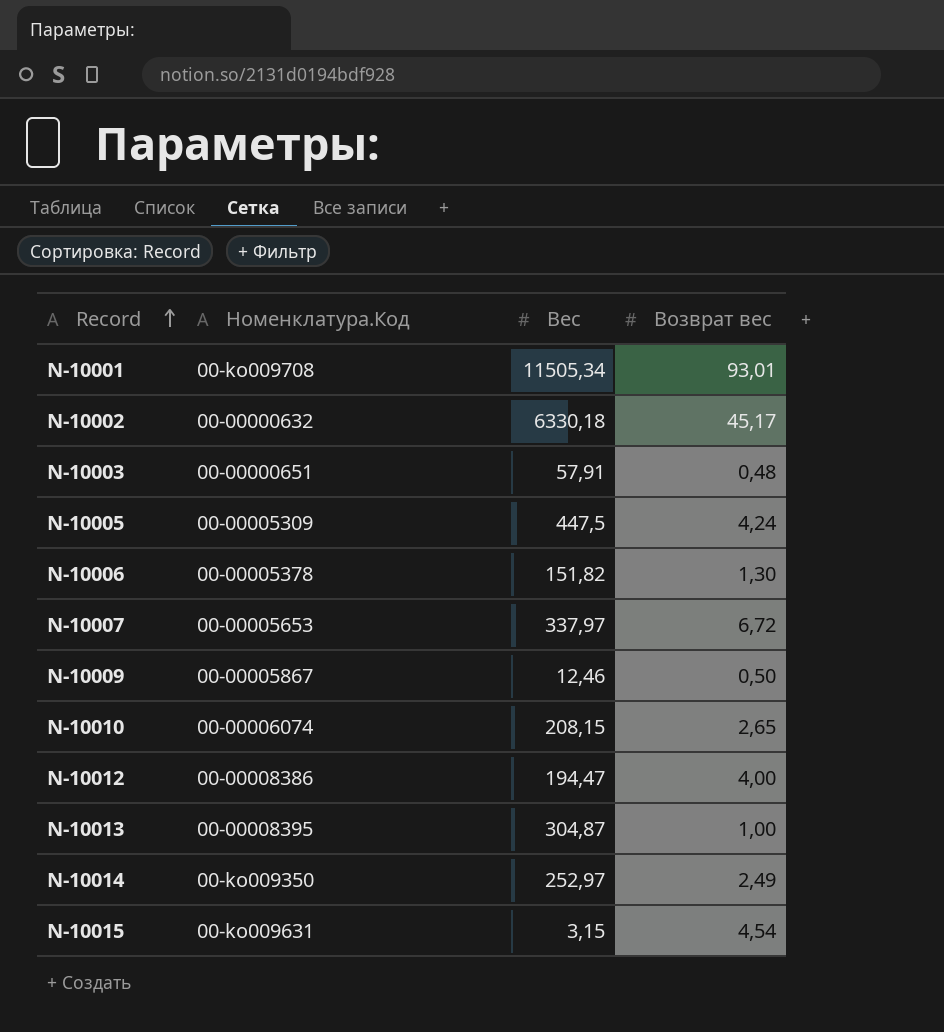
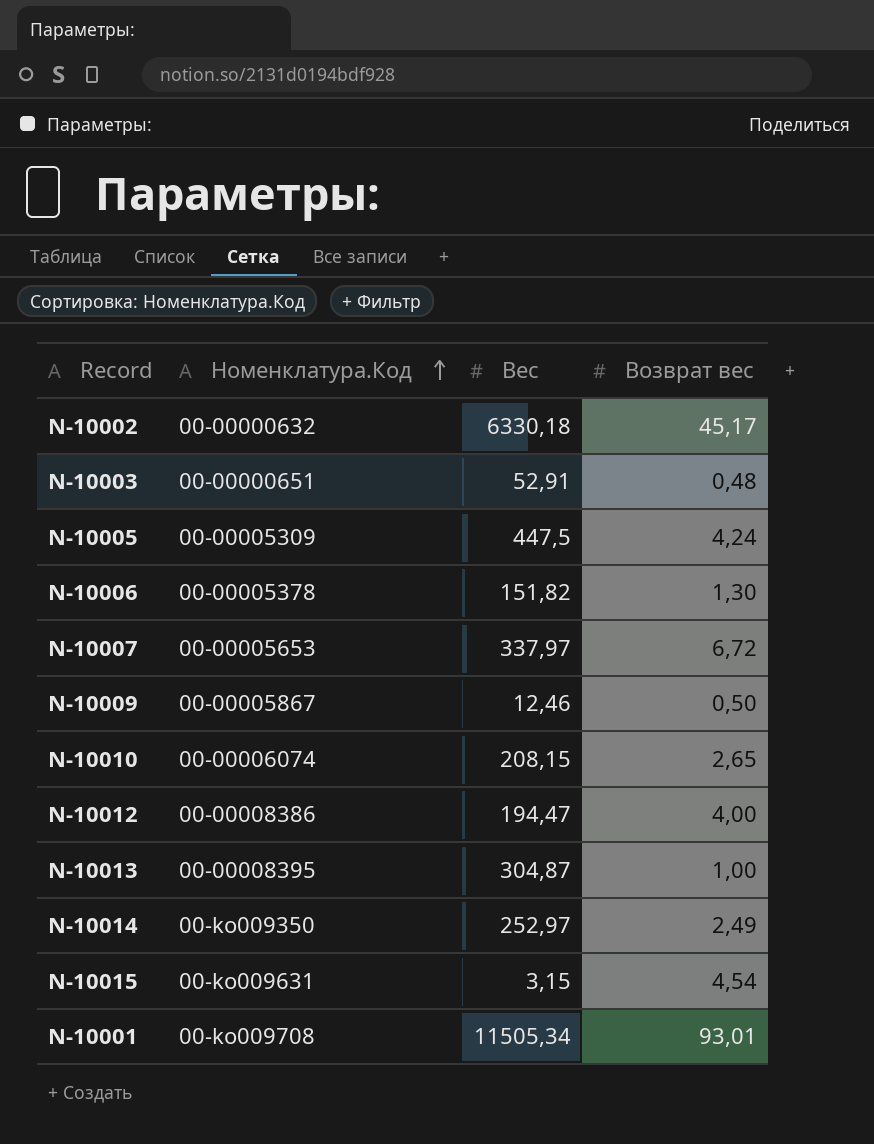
row order: Record ascending -> Номенклатура.Код ascending
N-10003 | Вес: 57,91 -> 52,91

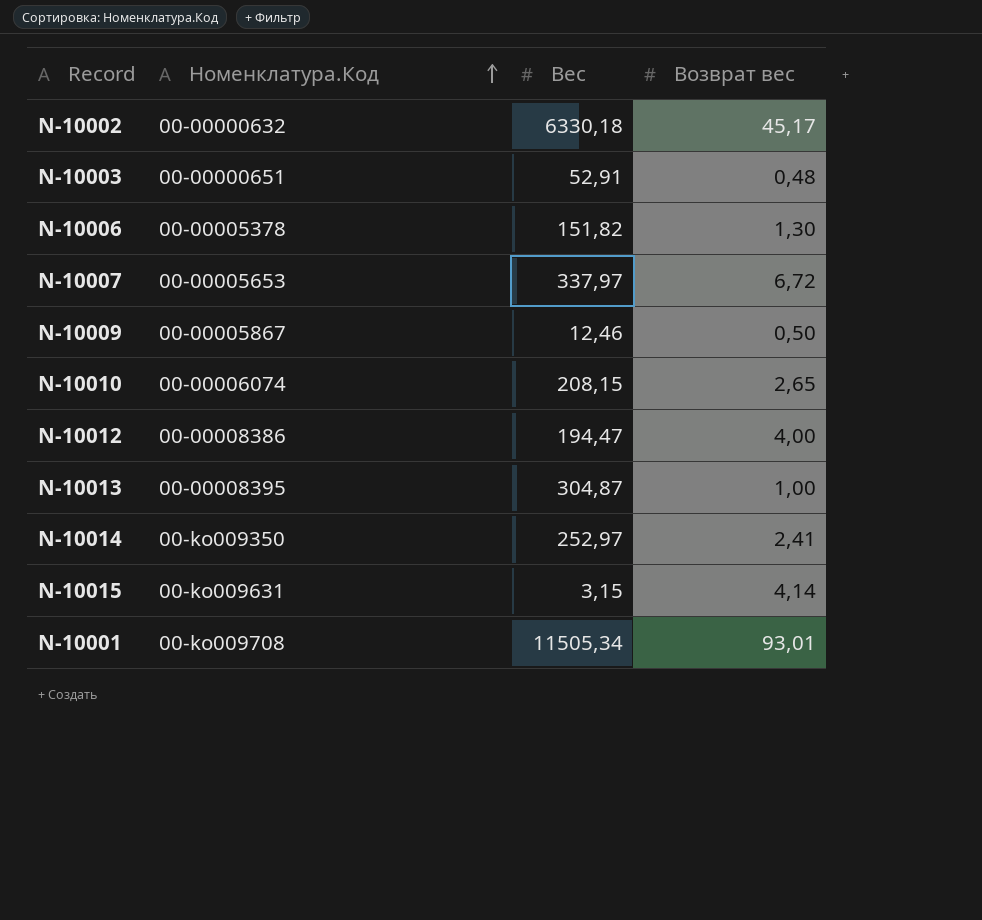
row N-10005: 00-00005309 | 447,5 | 4,24 -> none
N-10014 | Возврат вес: 2,49 -> 2,41
N-10015 | Возврат вес: 4,54 -> 4,14

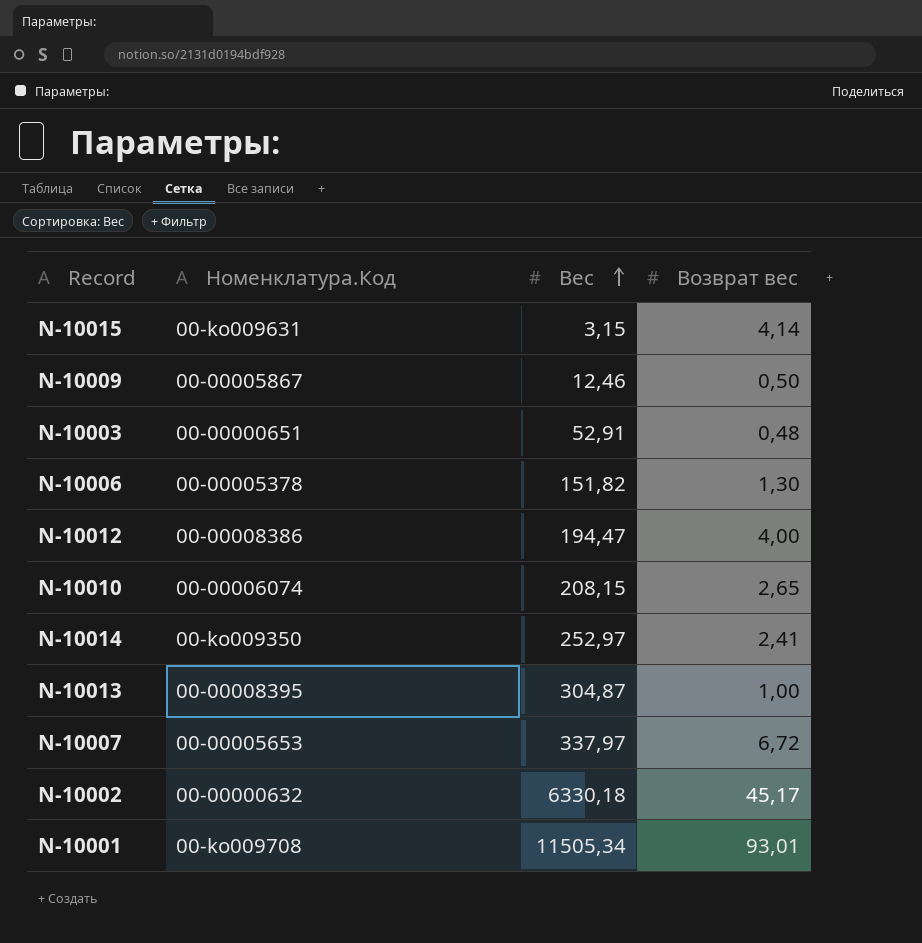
row order: Номенклатура.Код ascending -> Вес ascending

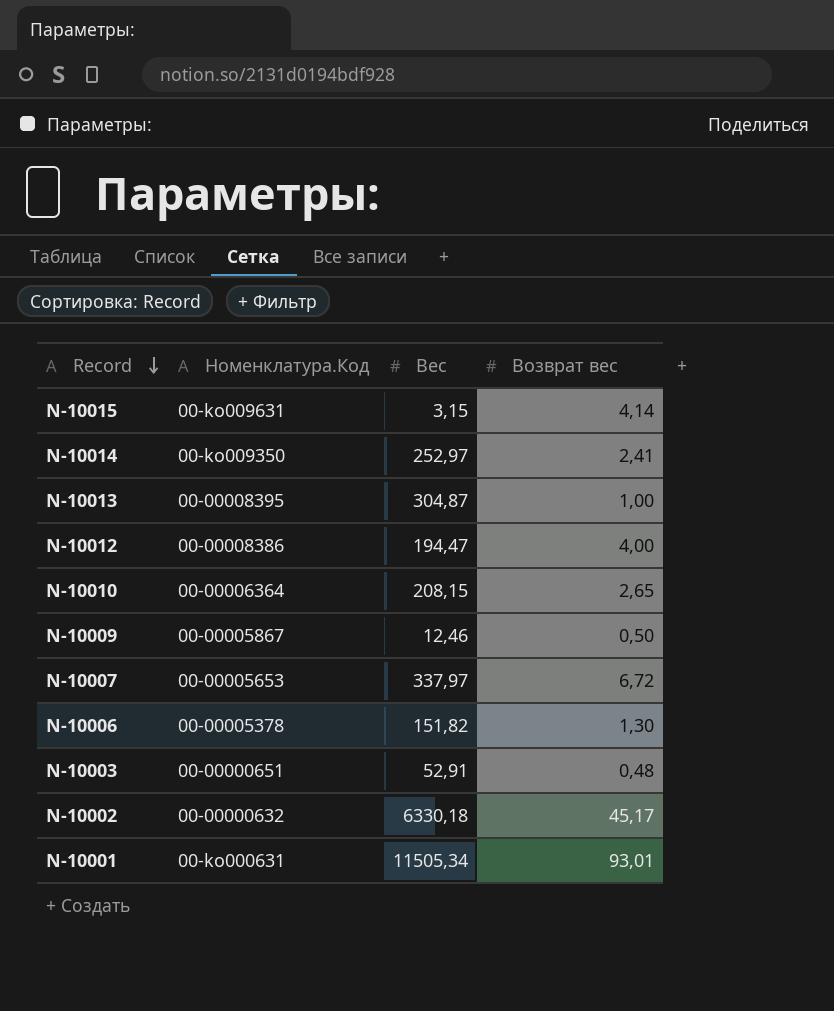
row order: Вес ascending -> Record descending
N-10010 | Номенклатура.Код: 00-00006074 -> 00-00006364
N-10001 | Номенклатура.Код: 00-ko009708 -> 00-ko000631

